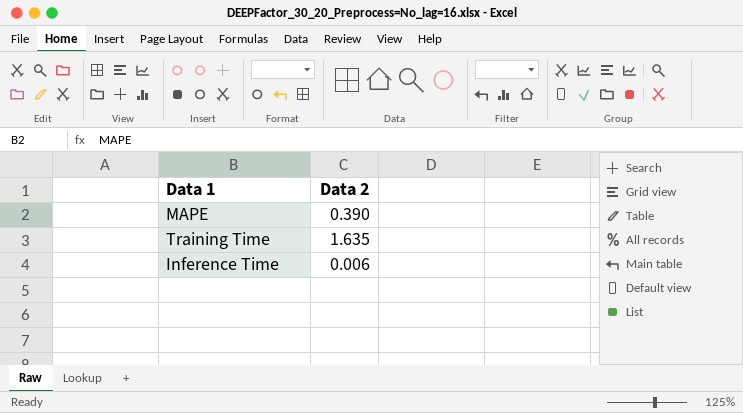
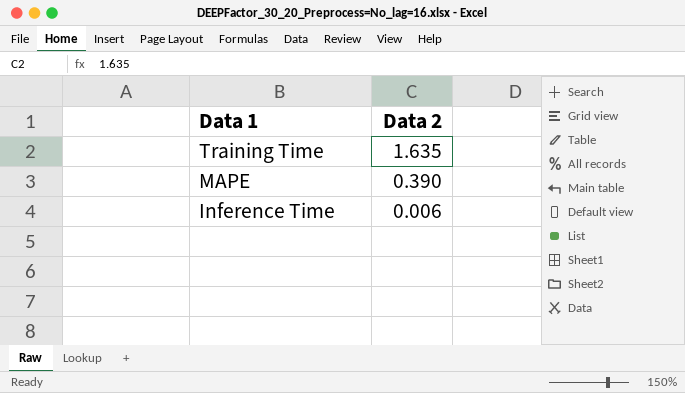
row order: none -> Data 1 descending

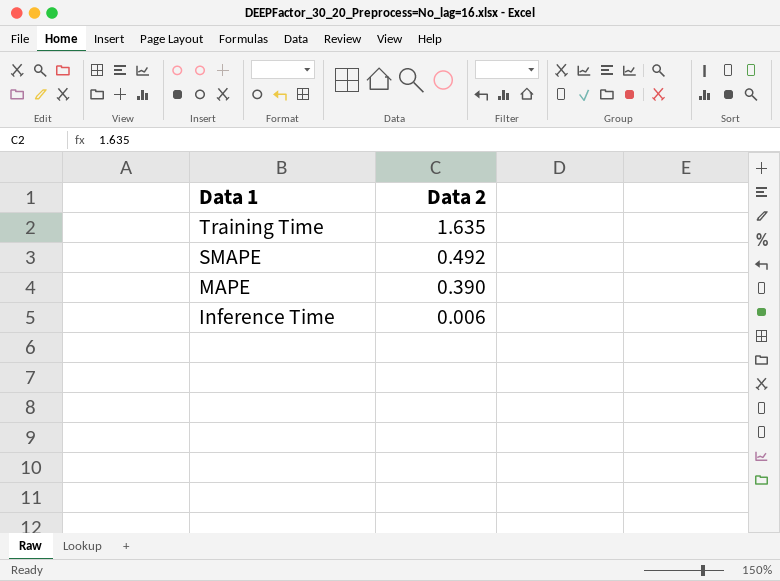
row SMAPE: none -> 0.492

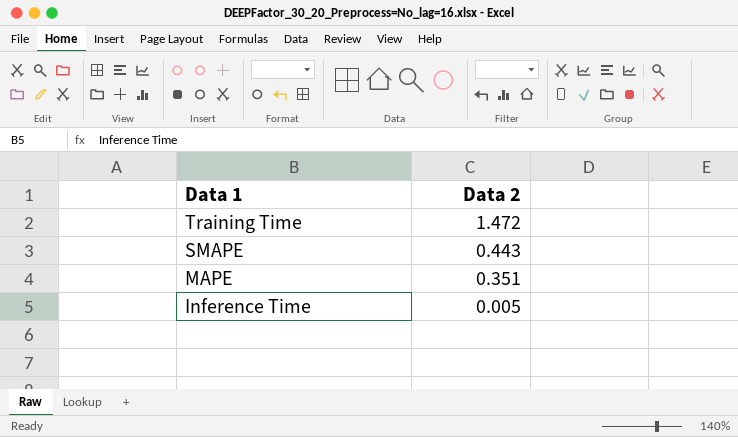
Training Time | Data 2: 1.635 -> 1.472
SMAPE | Data 2: 0.492 -> 0.443
MAPE | Data 2: 0.390 -> 0.351
Inference Time | Data 2: 0.006 -> 0.005

